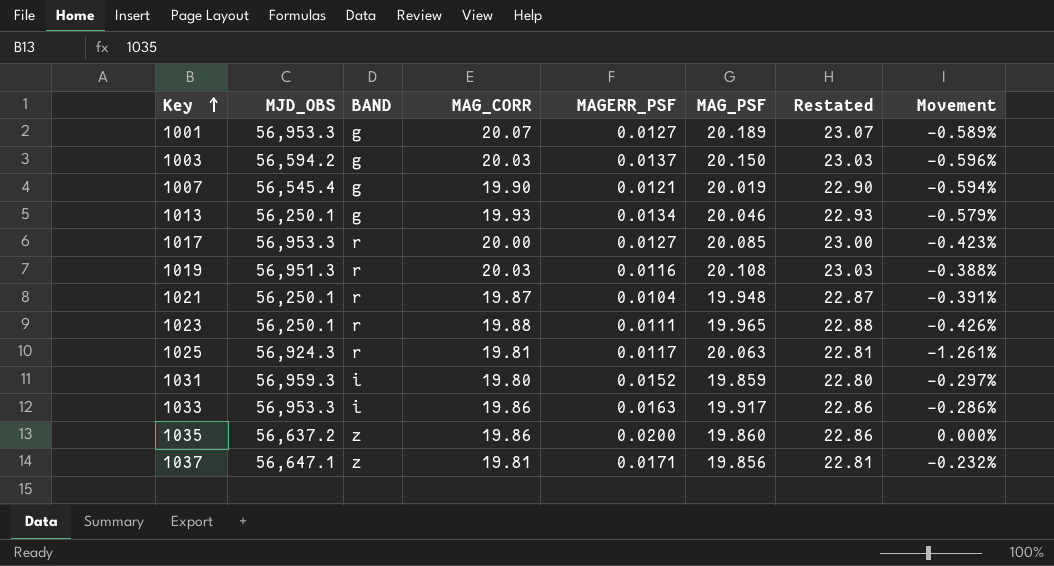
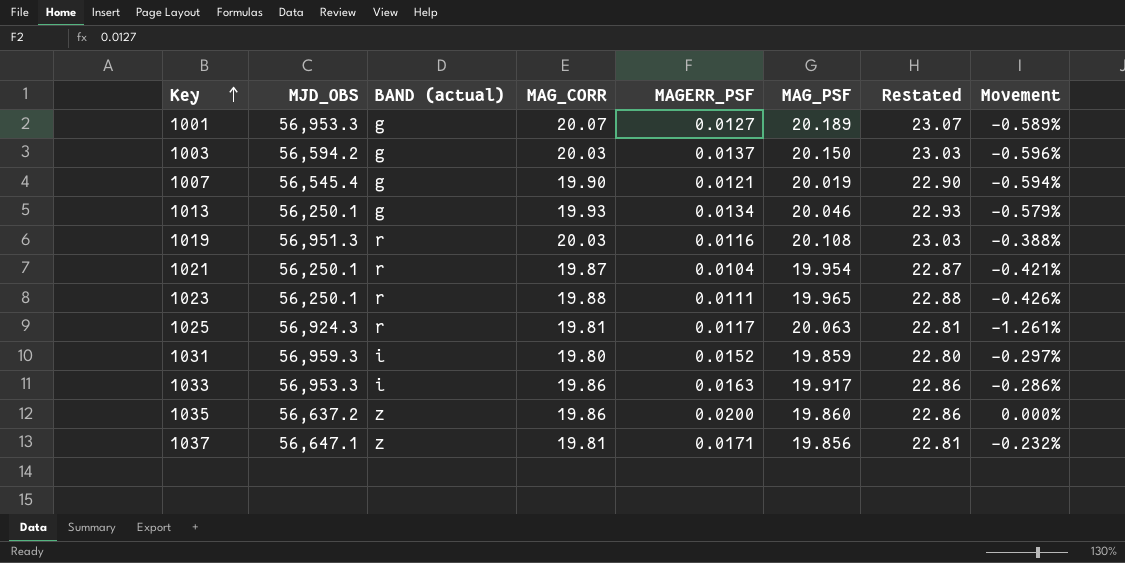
column name: BAND -> BAND (actual)
row 1017: 56,953.3 | r | 20.00 | 0.0127 | 20.085 | 23.00 | -0.423% -> none
1021 | MAG_PSF: 19.948 -> 19.954
1021 | Movement: -0.391% -> -0.421%

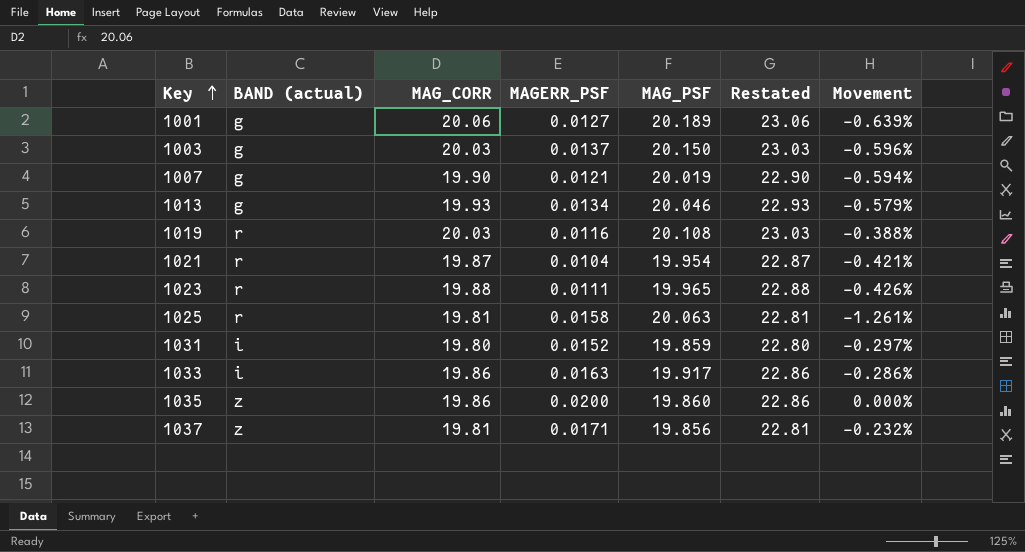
column MJD_OBS | position: 2 -> none
1001 | MAG_CORR: 20.07 -> 20.06
1001 | Restated: 23.07 -> 23.06
1001 | Movement: -0.589% -> -0.639%
1025 | MAGERR_PSF: 0.0117 -> 0.0158

